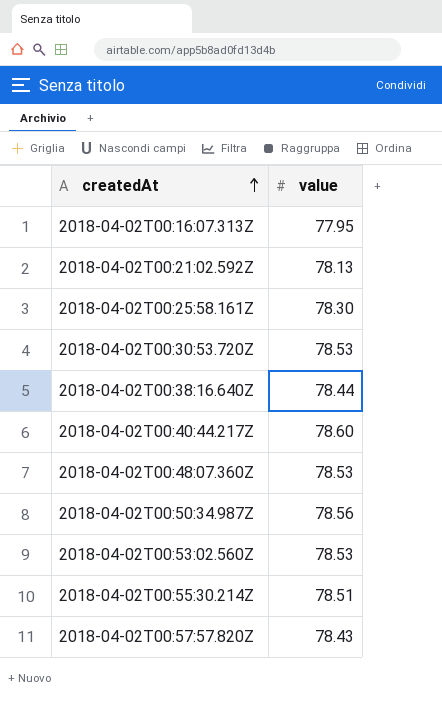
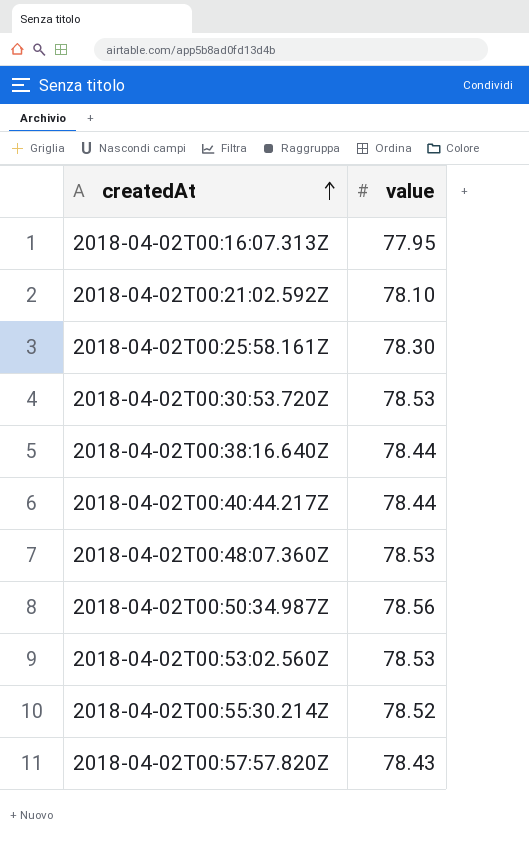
2018-04-02T00:21:02.592Z | value: 78.13 -> 78.10
2018-04-02T00:40:44.217Z | value: 78.60 -> 78.44
2018-04-02T00:55:30.214Z | value: 78.51 -> 78.52

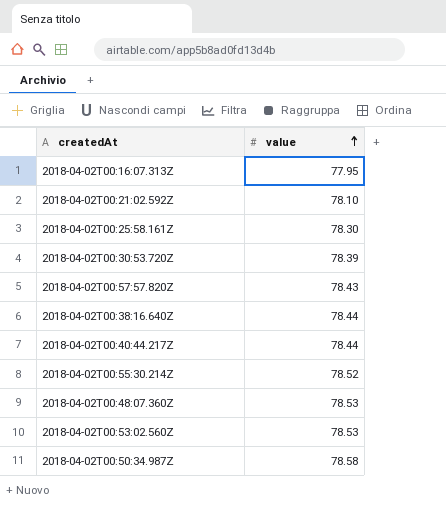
row order: createdAt ascending -> value ascending
2018-04-02T00:30:53.720Z | value: 78.53 -> 78.39
2018-04-02T00:50:34.987Z | value: 78.56 -> 78.58

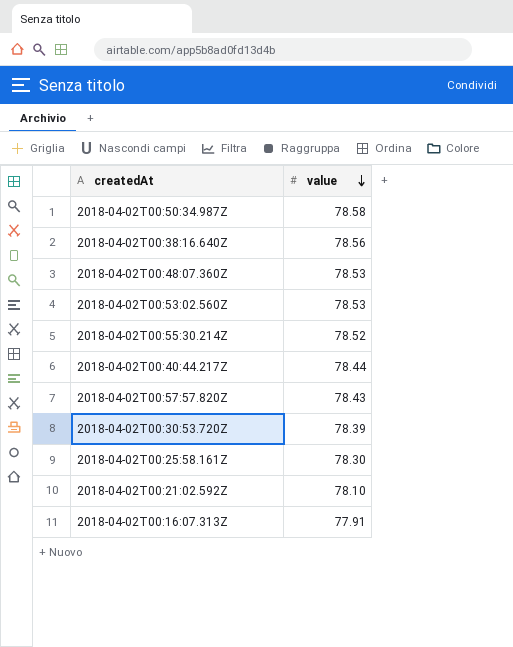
row order: value ascending -> value descending
2018-04-02T00:38:16.640Z | value: 78.44 -> 78.56
2018-04-02T00:16:07.313Z | value: 77.95 -> 77.91

